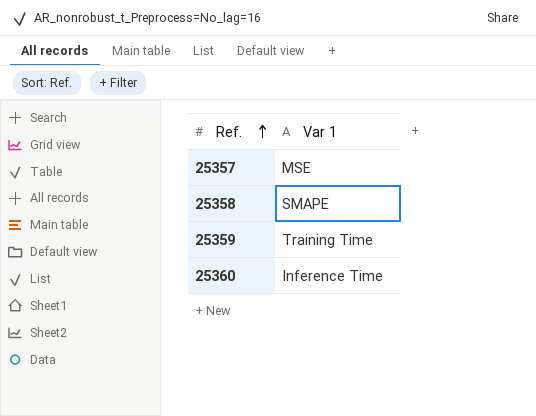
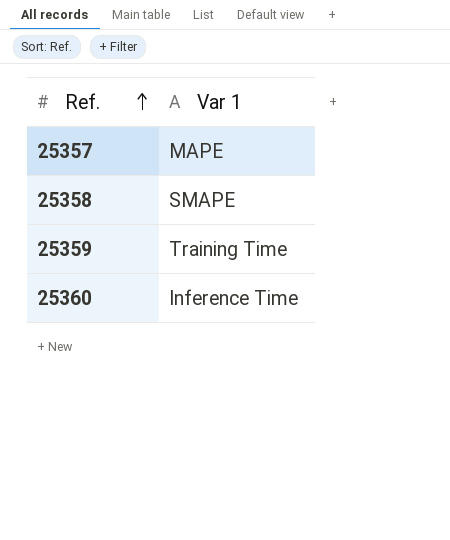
25357 | Var 1: MSE -> MAPE

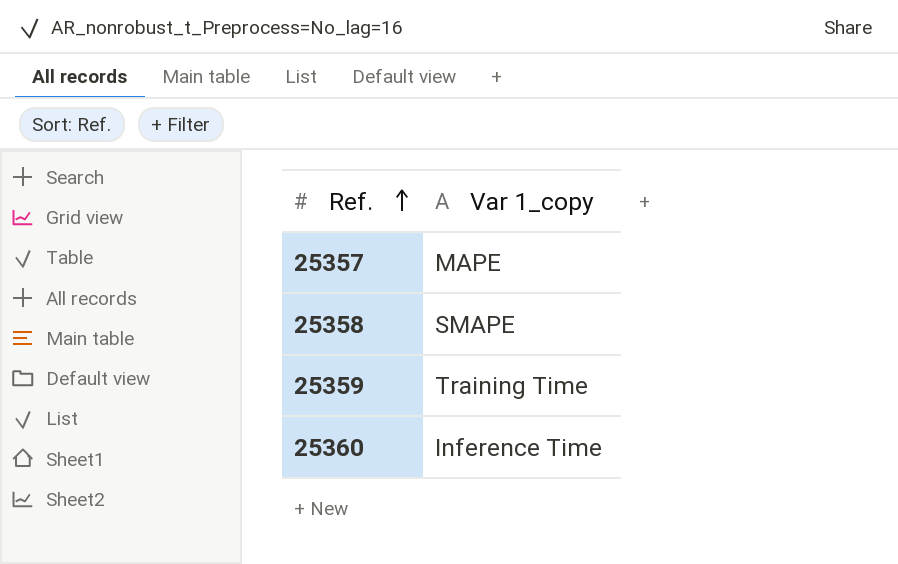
column name: Var 1 -> Var 1_copy

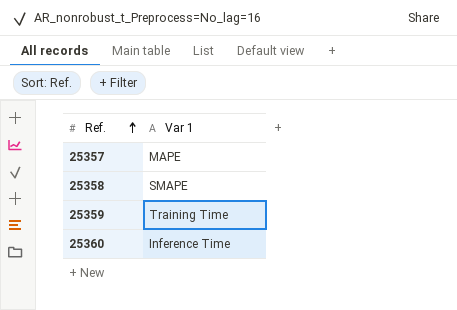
column name: Var 1_copy -> Var 1

